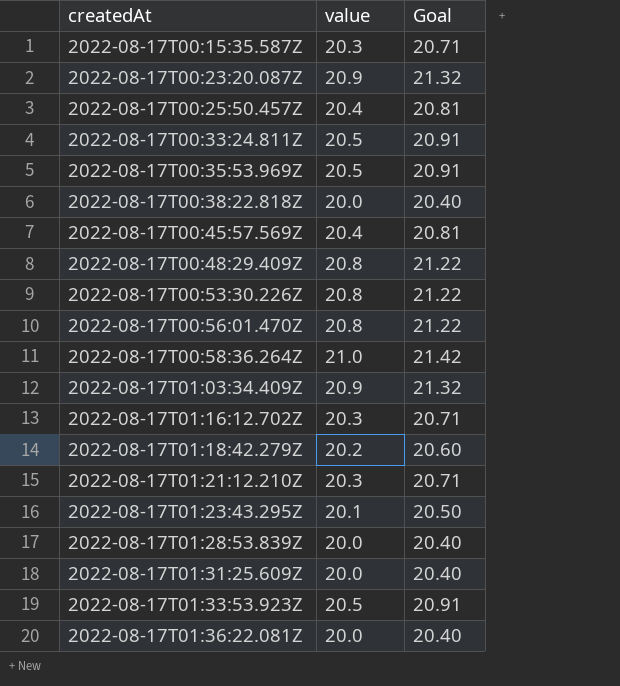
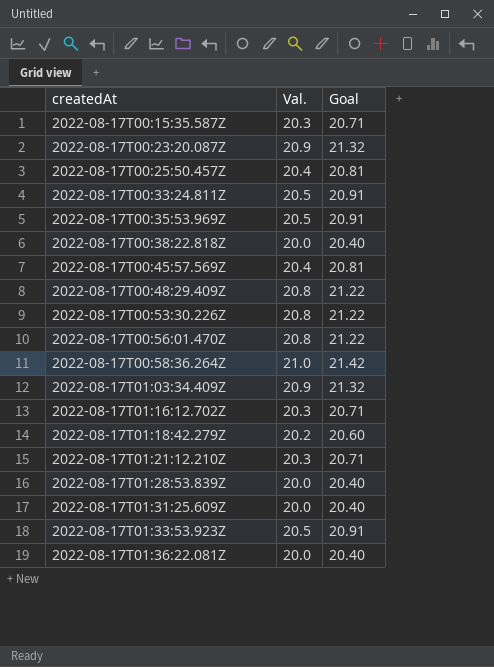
column name: value -> Val.
row 2022-08-17T01:23:43.295Z: 20.1 | 20.50 -> none

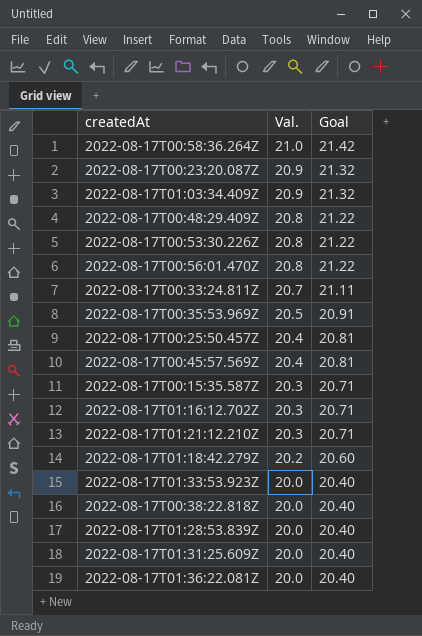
row order: createdAt ascending -> Val. descending
2022-08-17T00:33:24.811Z | Val.: 20.5 -> 20.7
2022-08-17T00:33:24.811Z | Goal: 20.91 -> 21.11
2022-08-17T01:33:53.923Z | Val.: 20.5 -> 20.0
2022-08-17T01:33:53.923Z | Goal: 20.91 -> 20.40

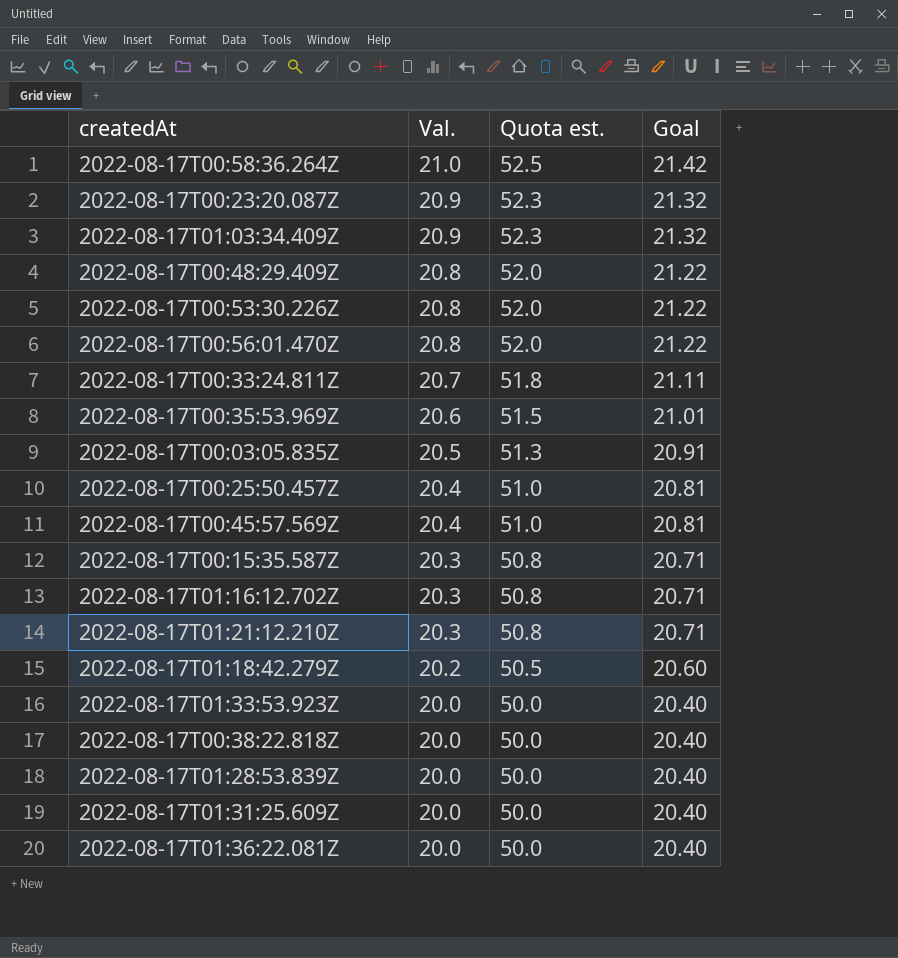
column Quota est. | formula: none -> [Val.] * 2.5
2022-08-17T00:35:53.969Z | Val.: 20.5 -> 20.6
2022-08-17T00:35:53.969Z | Goal: 20.91 -> 21.01
row 2022-08-17T00:03:05.835Z: none -> 20.5 | 51.3 | 20.91

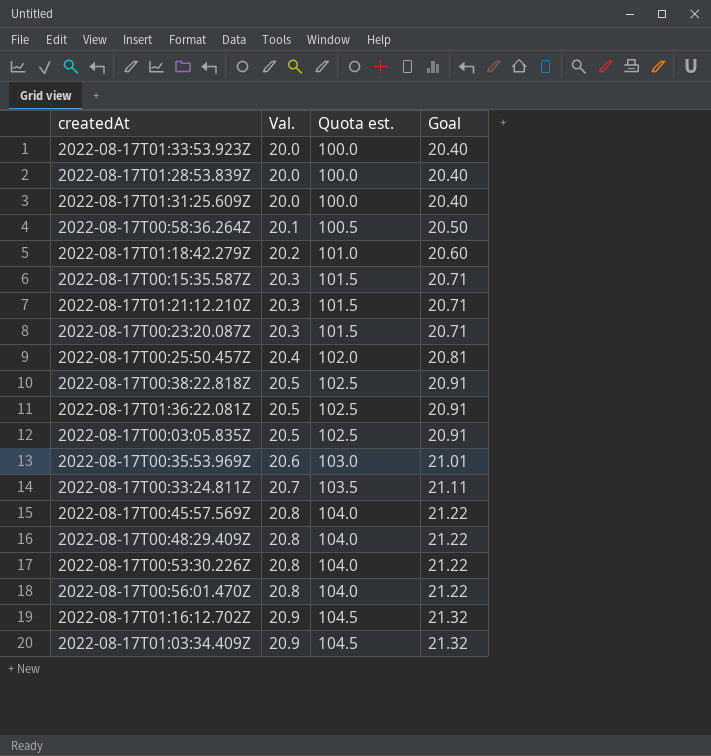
row order: Val. descending -> Val. ascending
column Quota est. | formula: [Val.] * 2.5 -> [Val.] * 5
2022-08-17T00:58:36.264Z | Val.: 21.0 -> 20.1
2022-08-17T00:58:36.264Z | Goal: 21.42 -> 20.50
2022-08-17T00:23:20.087Z | Val.: 20.9 -> 20.3
2022-08-17T00:23:20.087Z | Goal: 21.32 -> 20.71
2022-08-17T00:38:22.818Z | Val.: 20.0 -> 20.5
2022-08-17T00:38:22.818Z | Goal: 20.40 -> 20.91
2022-08-17T01:36:22.081Z | Val.: 20.0 -> 20.5
2022-08-17T01:36:22.081Z | Goal: 20.40 -> 20.91
2022-08-17T00:45:57.569Z | Val.: 20.4 -> 20.8
2022-08-17T00:45:57.569Z | Goal: 20.81 -> 21.22
2022-08-17T01:16:12.702Z | Val.: 20.3 -> 20.9
2022-08-17T01:16:12.702Z | Goal: 20.71 -> 21.32

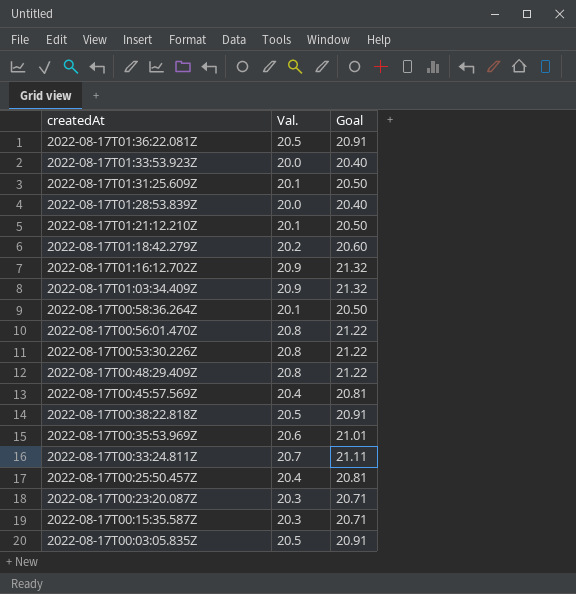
row order: Val. ascending -> createdAt descending
column Quota est. | formula: [Val.] * 5 -> none
2022-08-17T01:31:25.609Z | Val.: 20.0 -> 20.1
2022-08-17T01:31:25.609Z | Goal: 20.40 -> 20.50
2022-08-17T01:21:12.210Z | Val.: 20.3 -> 20.1
2022-08-17T01:21:12.210Z | Goal: 20.71 -> 20.50
2022-08-17T00:45:57.569Z | Val.: 20.8 -> 20.4
2022-08-17T00:45:57.569Z | Goal: 21.22 -> 20.81

